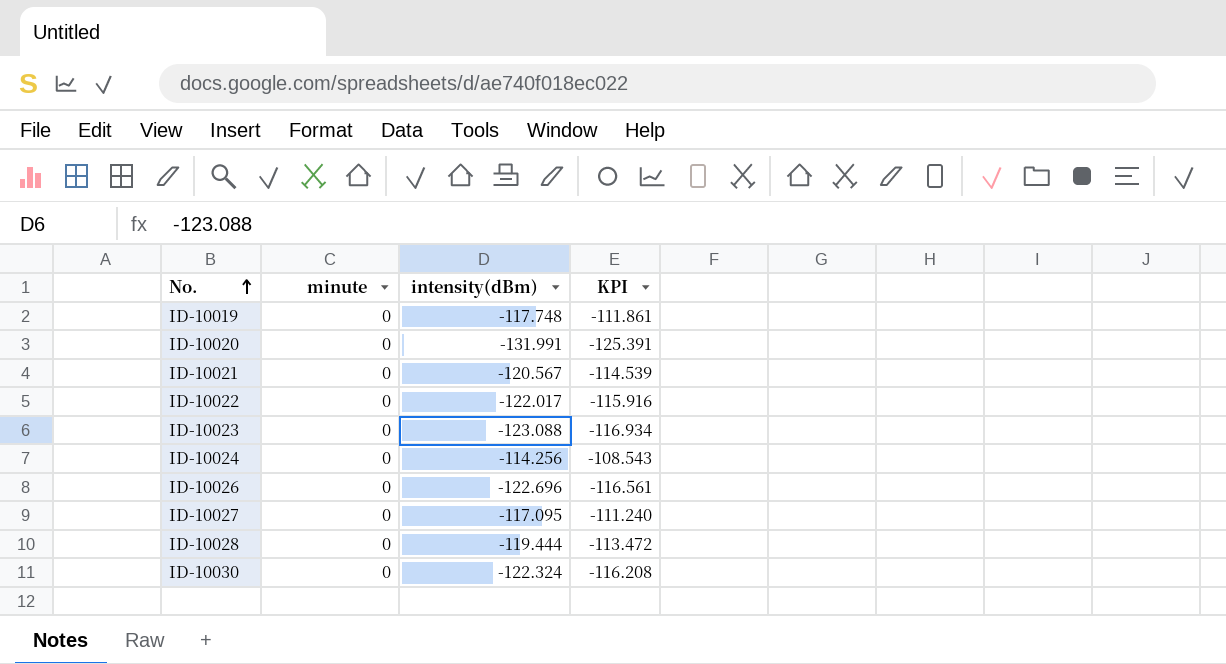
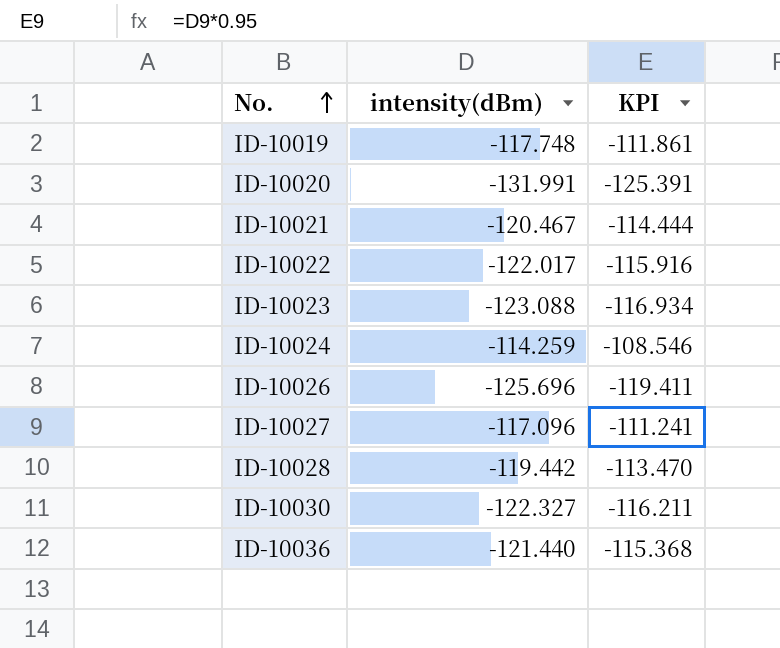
column minute | position: 2 -> none
ID-10021 | intensity(dBm): -120.567 -> -120.467
ID-10021 | KPI: -114.539 -> -114.444
ID-10024 | intensity(dBm): -114.256 -> -114.259
ID-10024 | KPI: -108.543 -> -108.546
ID-10026 | intensity(dBm): -122.696 -> -125.696
ID-10026 | KPI: -116.561 -> -119.411
ID-10027 | intensity(dBm): -117.095 -> -117.096
ID-10027 | KPI: -111.240 -> -111.241
ID-10028 | intensity(dBm): -119.444 -> -119.442
ID-10028 | KPI: -113.472 -> -113.470
ID-10030 | intensity(dBm): -122.324 -> -122.327
ID-10030 | KPI: -116.208 -> -116.211
row ID-10036: none -> -121.440 | -115.368

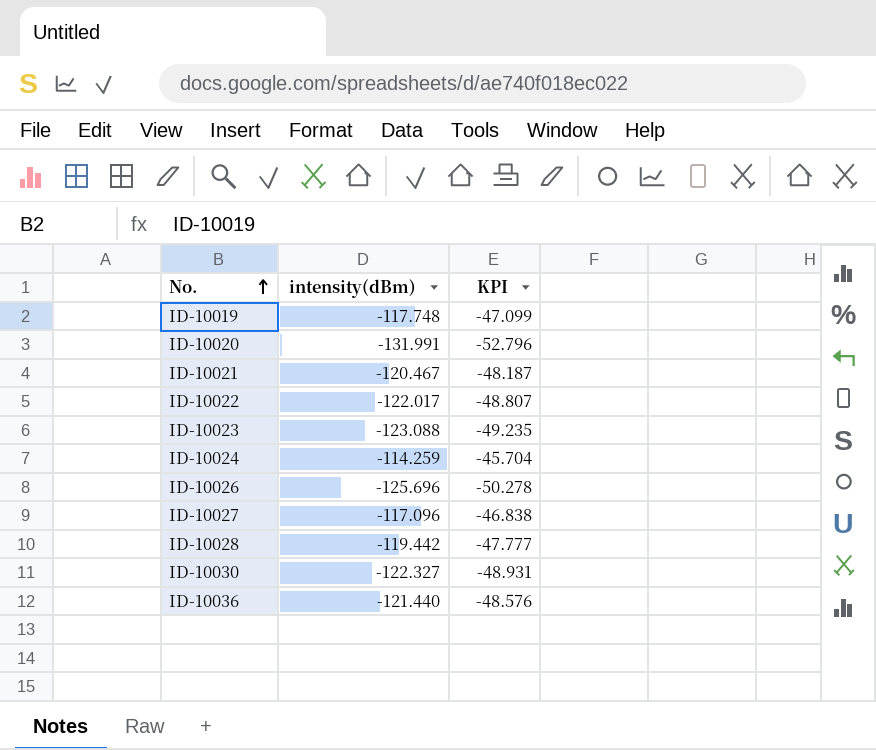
column KPI | formula: [intensity(dBm)] * 0.95 -> [intensity(dBm)] * 0.4

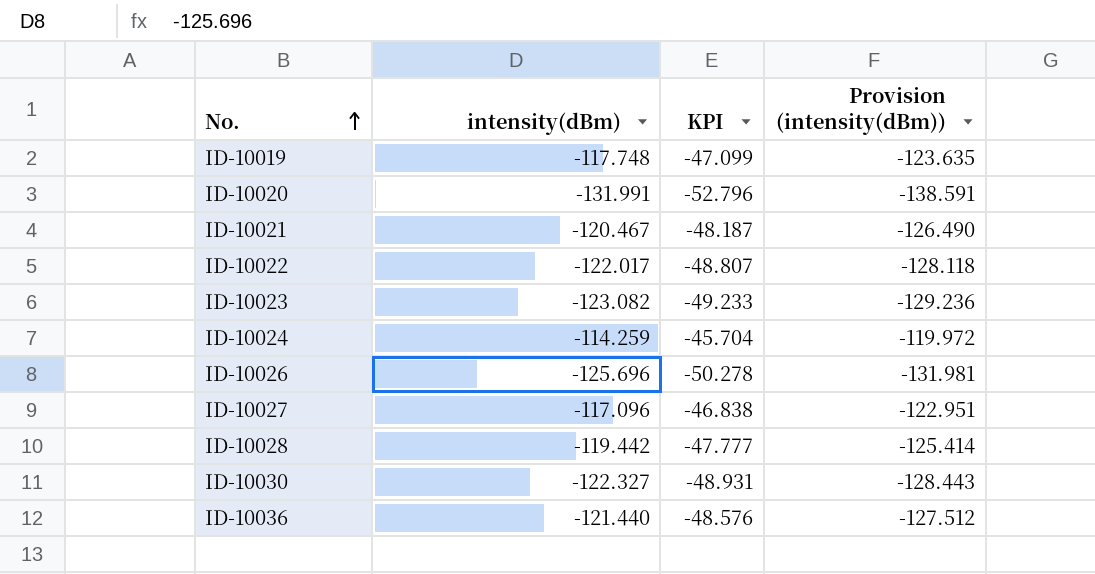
column Provision (intensity(dBm)) | formula: none -> [intensity(dBm)] * 1.05
ID-10023 | intensity(dBm): -123.088 -> -123.082
ID-10023 | KPI: -49.235 -> -49.233

